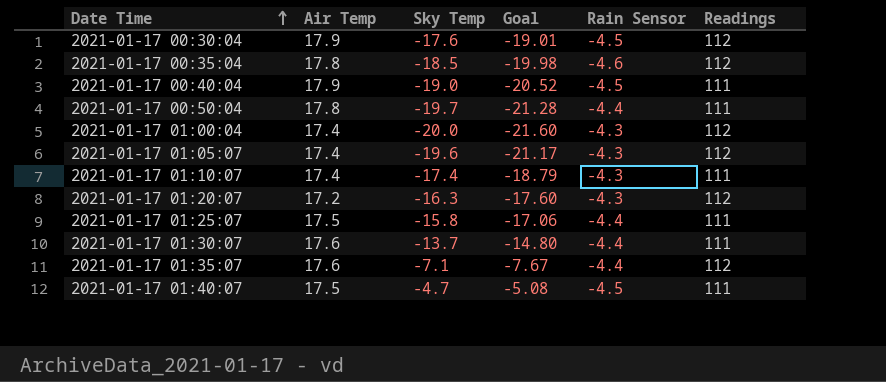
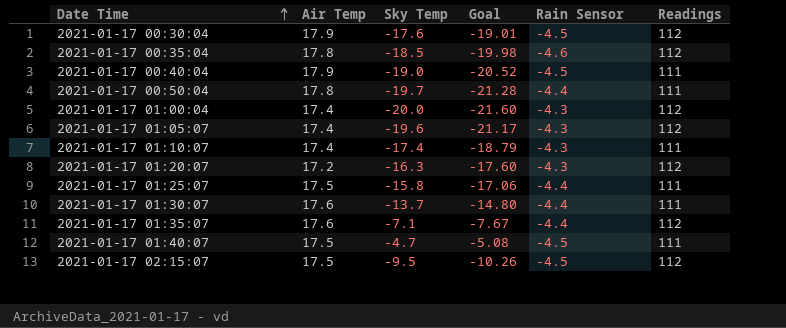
row 2021-01-17 02:15:07: none -> 17.5 | -9.5 | -10.26 | -4.5 | 112

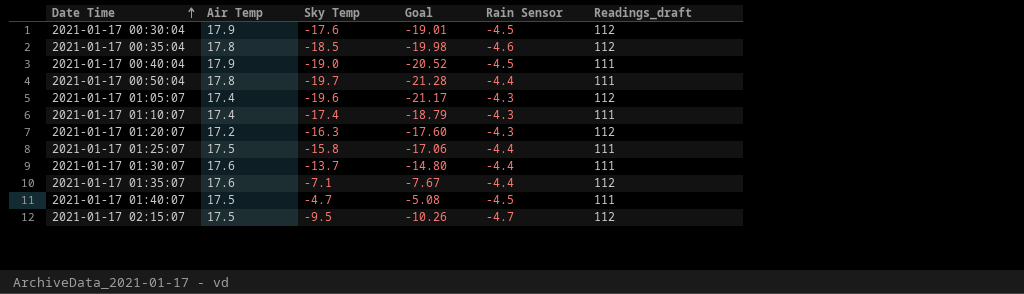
column name: Readings -> Readings_draft
row 2021-01-17 01:00:04: 17.4 | -20.0 | -21.60 | -4.3 | 112 -> none
2021-01-17 02:15:07 | Rain Sensor: -4.5 -> -4.7

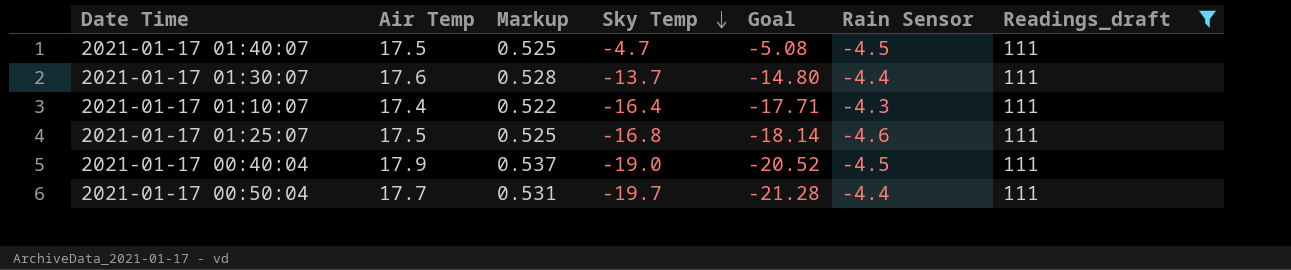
filter: none -> Readings_draft = 111
row order: Date Time ascending -> Sky Temp descending
column Markup | formula: none -> [Air Temp] * 0.03
2021-01-17 01:10:07 | Sky Temp: -17.4 -> -16.4
2021-01-17 01:10:07 | Goal: -18.79 -> -17.71
2021-01-17 01:25:07 | Sky Temp: -15.8 -> -16.8
2021-01-17 01:25:07 | Goal: -17.06 -> -18.14
2021-01-17 01:25:07 | Rain Sensor: -4.4 -> -4.6
2021-01-17 00:50:04 | Air Temp: 17.8 -> 17.7

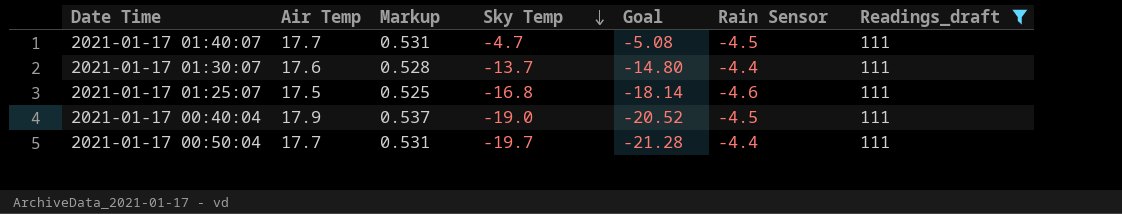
row 2021-01-17 01:10:07: 17.4 | 0.522 | -16.4 | -17.71 | -4.3 | 111 -> none
2021-01-17 01:40:07 | Air Temp: 17.5 -> 17.7
2021-01-17 01:40:07 | Markup: 0.525 -> 0.531

